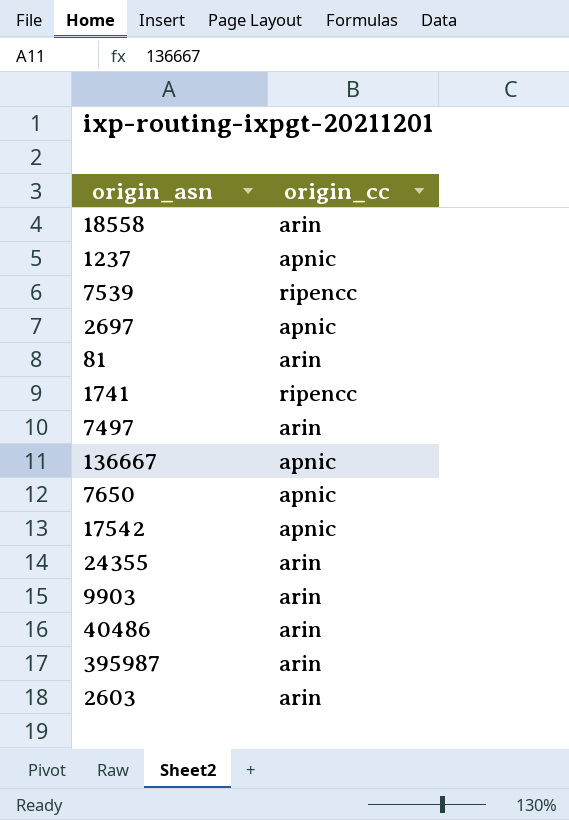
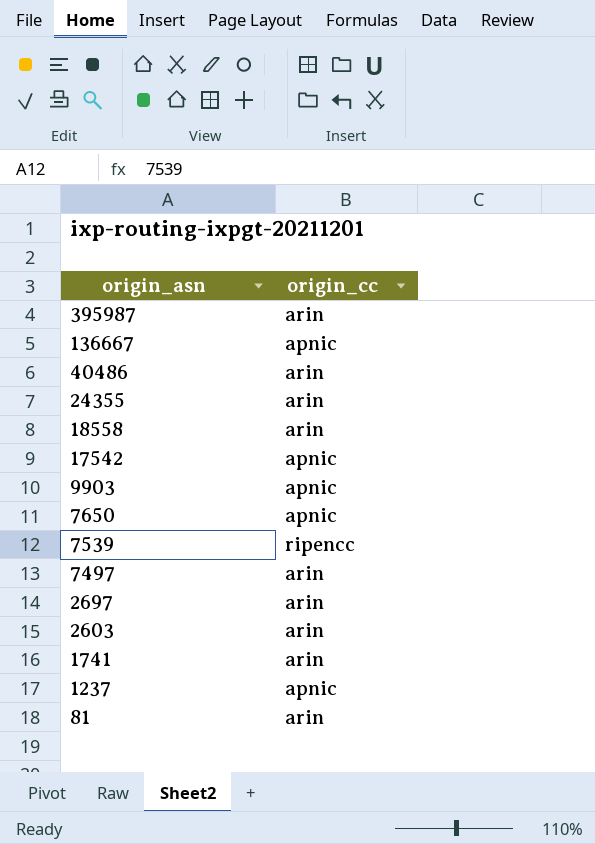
row order: none -> origin_asn descending
9903 | origin_cc: arin -> apnic
2697 | origin_cc: apnic -> arin
1741 | origin_cc: ripencc -> arin

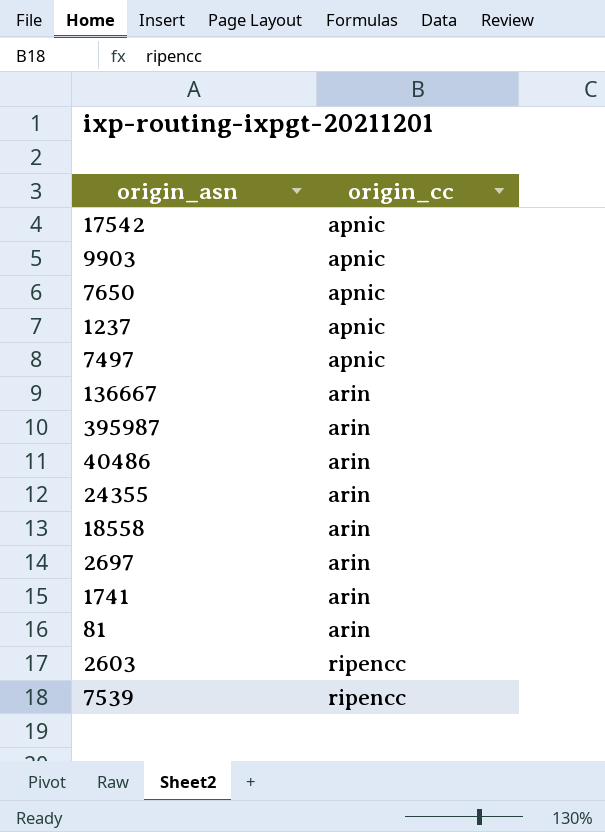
row order: origin_asn descending -> origin_cc ascending
7497 | origin_cc: arin -> apnic
136667 | origin_cc: apnic -> arin
2603 | origin_cc: arin -> ripencc

